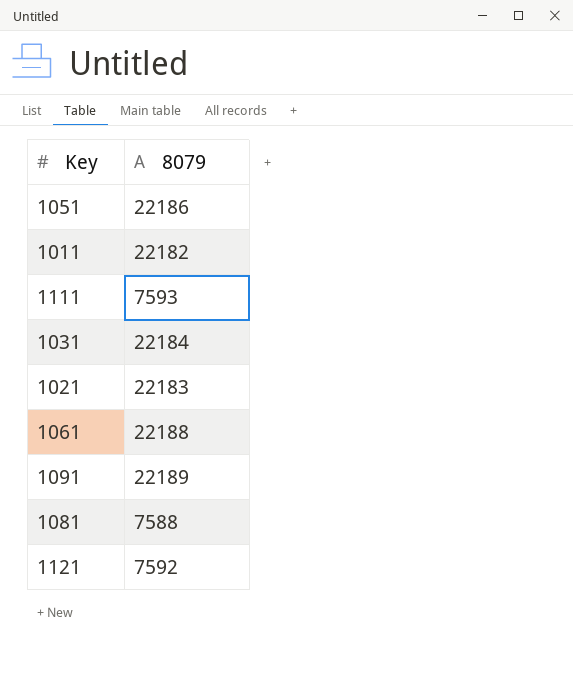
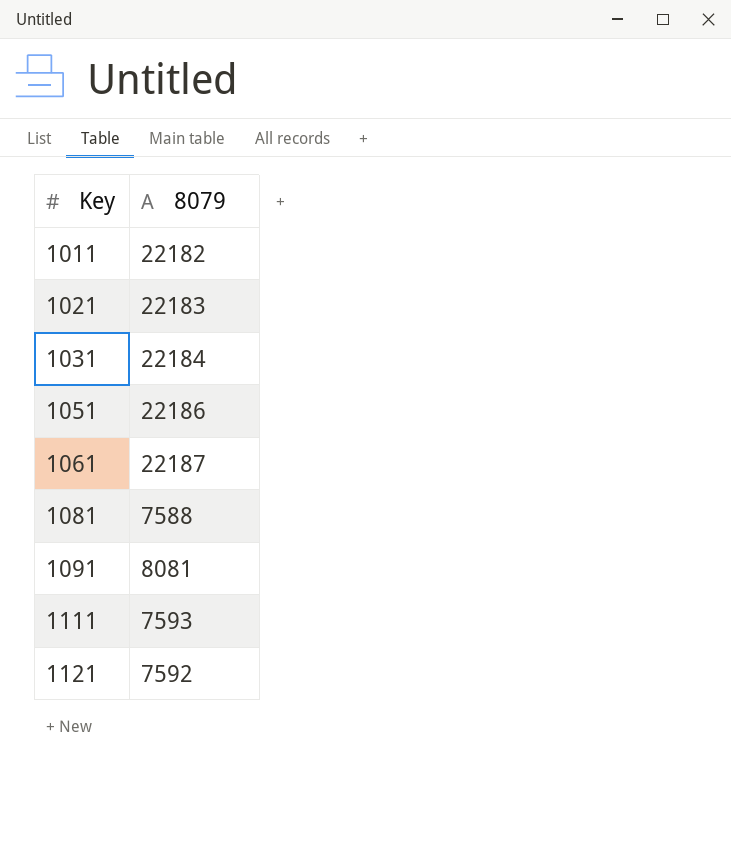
row order: none -> Key ascending
1061 | 8079: 22188 -> 22187
1091 | 8079: 22189 -> 8081

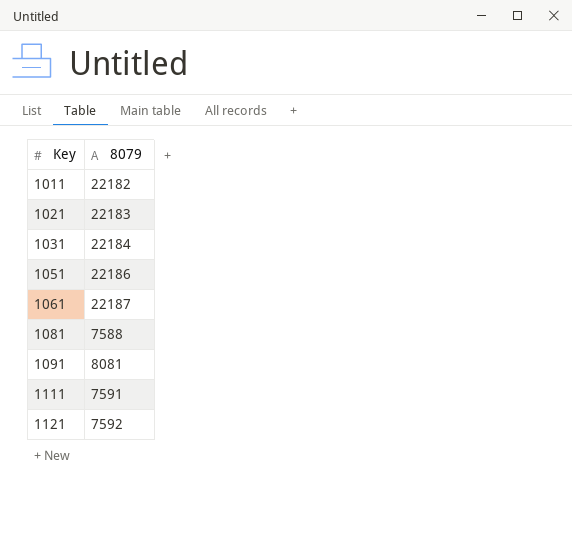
1111 | 8079: 7593 -> 7591

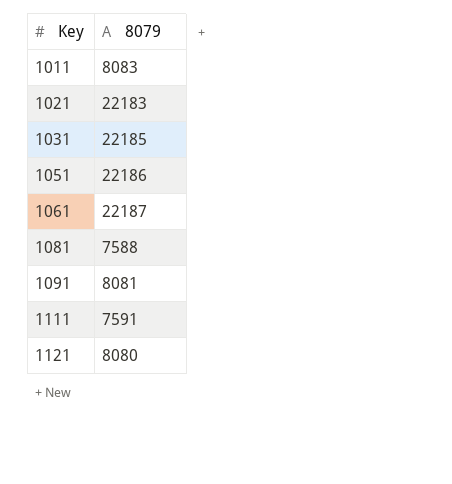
1011 | 8079: 22182 -> 8083
1031 | 8079: 22184 -> 22185
1121 | 8079: 7592 -> 8080

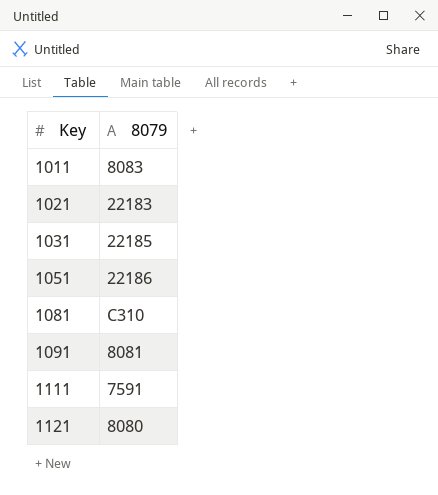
row 1061: 22187 -> none
1081 | 8079: 7588 -> C310

